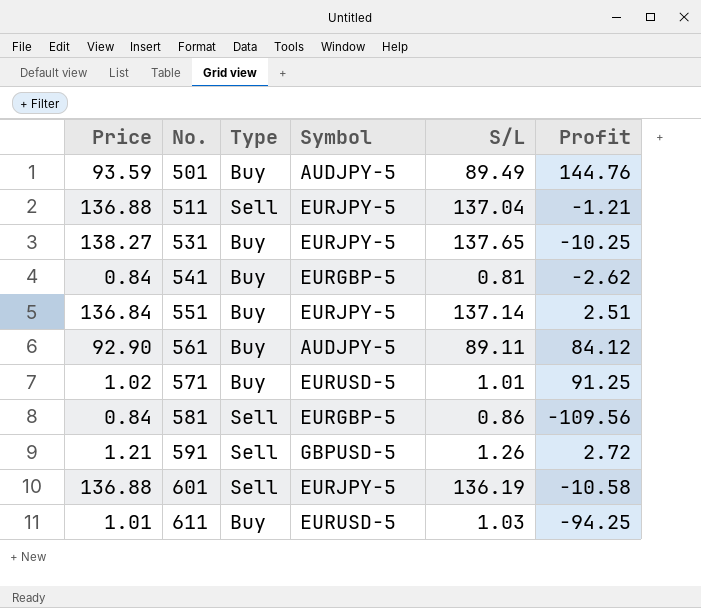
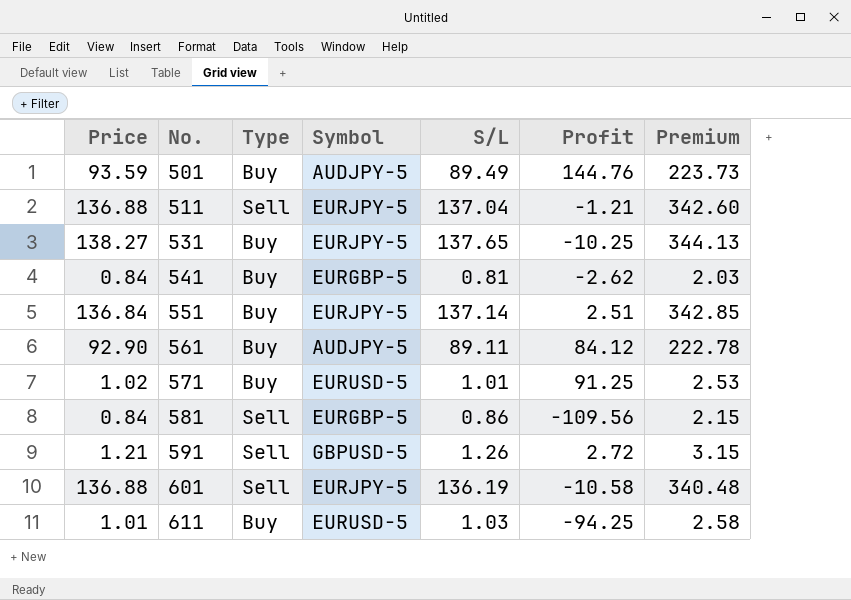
column Premium | formula: none -> [S/L] * 2.5

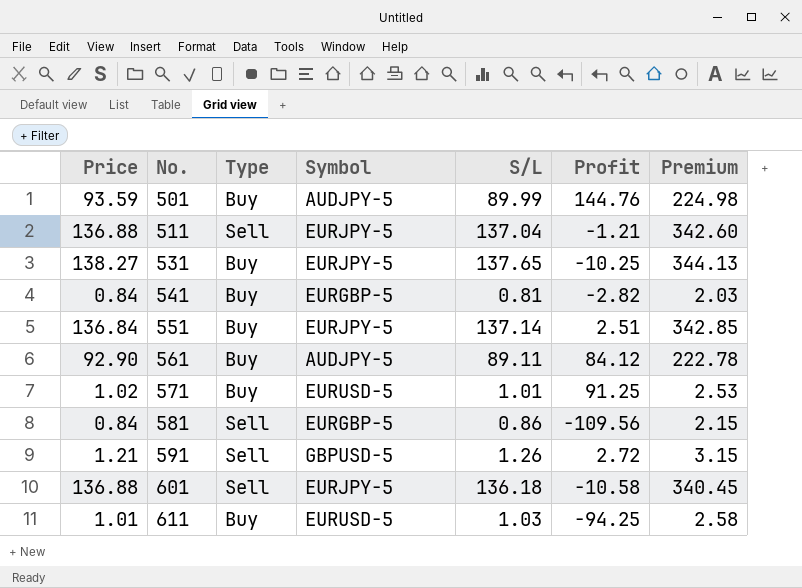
501 | S/L: 89.49 -> 89.99
501 | Premium: 223.73 -> 224.98
541 | Profit: -2.62 -> -2.82
601 | S/L: 136.19 -> 136.18
601 | Premium: 340.48 -> 340.45

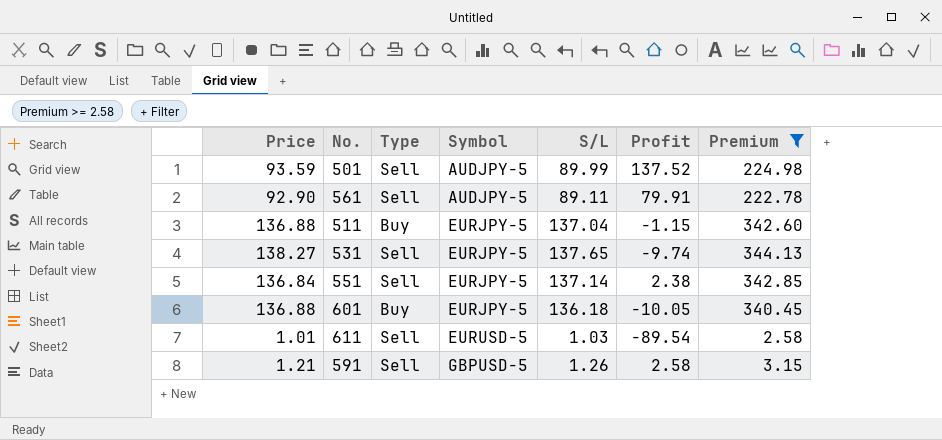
filter: none -> Premium >= 2.58
row order: No. ascending -> Symbol ascending
501 | Type: Buy -> Sell
501 | Profit: 144.76 -> 137.52
561 | Type: Buy -> Sell
561 | Profit: 84.12 -> 79.91
511 | Type: Sell -> Buy
511 | Profit: -1.21 -> -1.15
531 | Type: Buy -> Sell
531 | Profit: -10.25 -> -9.74
551 | Type: Buy -> Sell
551 | Profit: 2.51 -> 2.38
601 | Type: Sell -> Buy
601 | Profit: -10.58 -> -10.05
611 | Type: Buy -> Sell
611 | Profit: -94.25 -> -89.54
591 | Profit: 2.72 -> 2.58

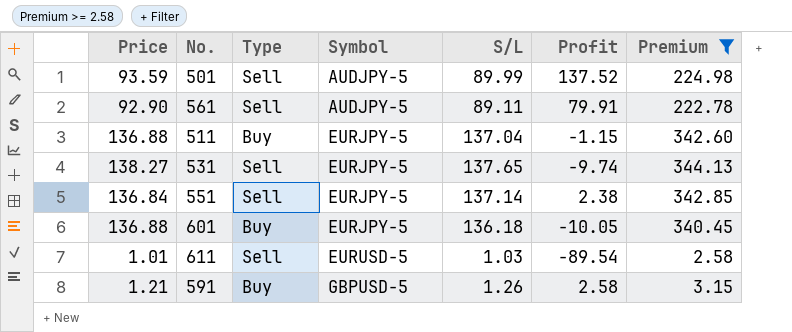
591 | Type: Sell -> Buy

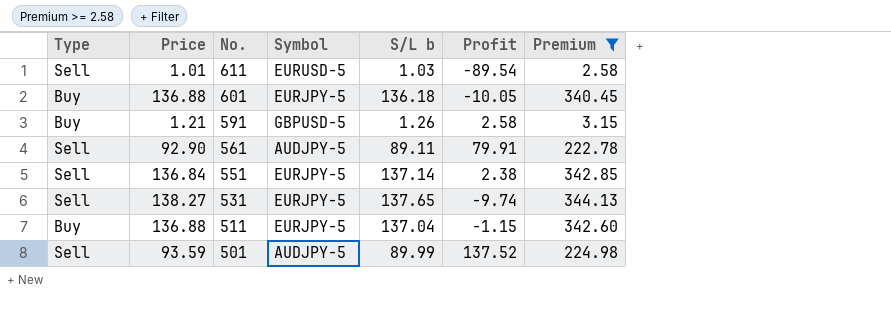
row order: Symbol ascending -> No. descending
column Type | position: 3 -> 1
column name: S/L -> S/L b

